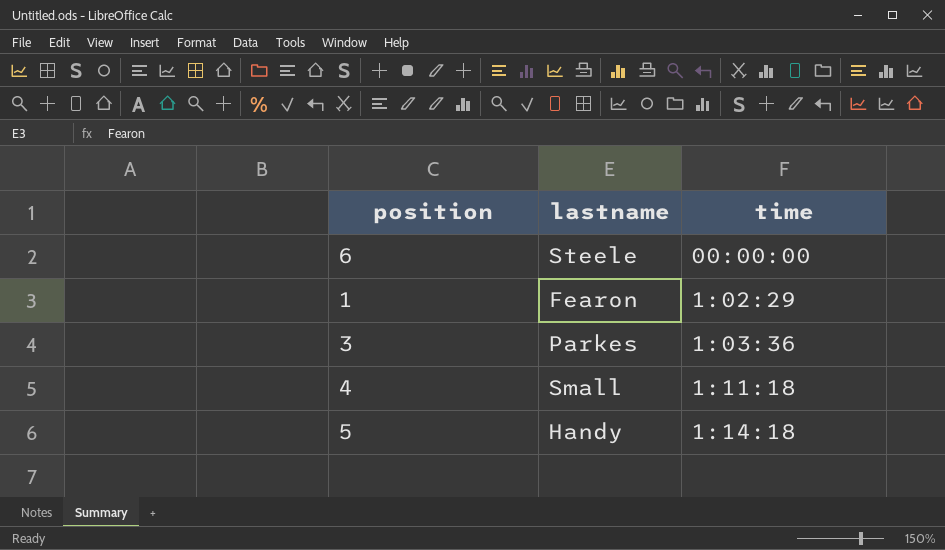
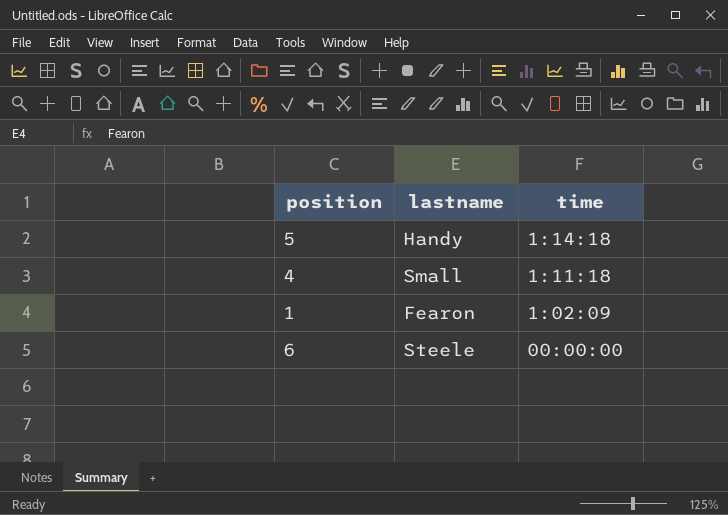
row order: time ascending -> time descending
row 3: Parkes | 1:03:36 -> none
1 | time: 1:02:29 -> 1:02:09

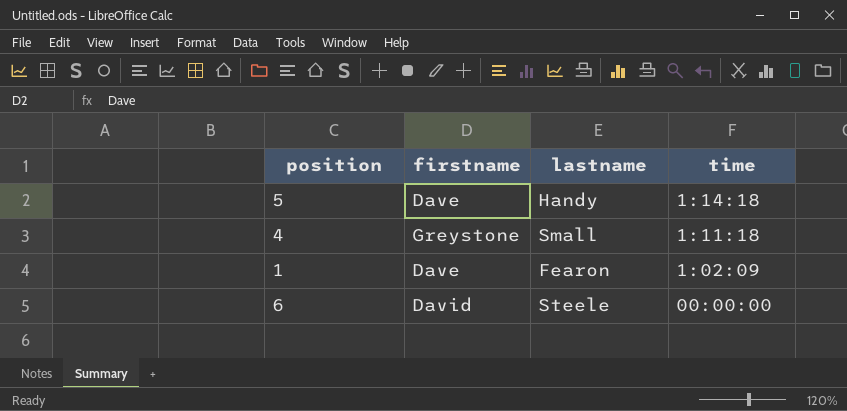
column firstname | position: none -> 2

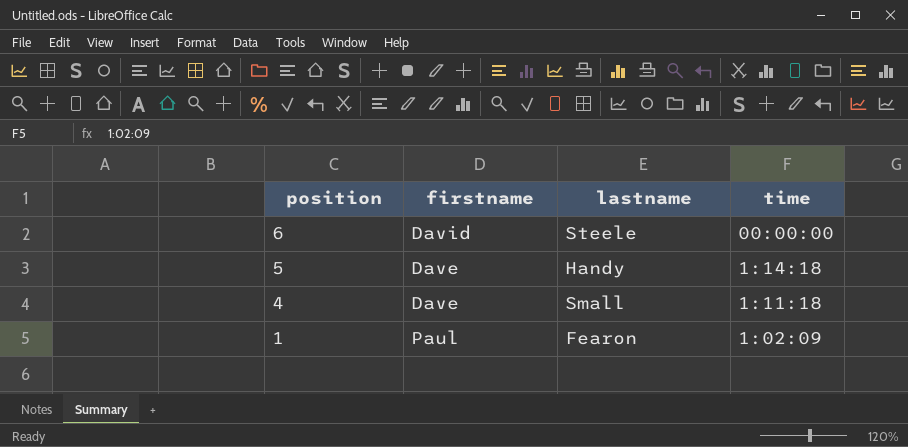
row order: time descending -> position descending
4 | firstname: Greystone -> Dave
1 | firstname: Dave -> Paul

